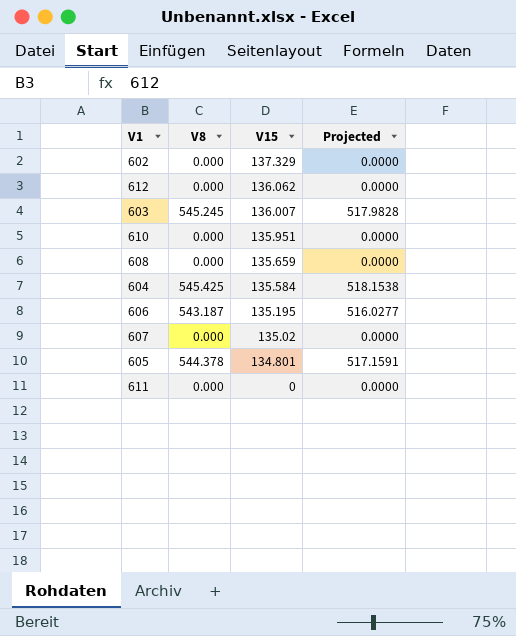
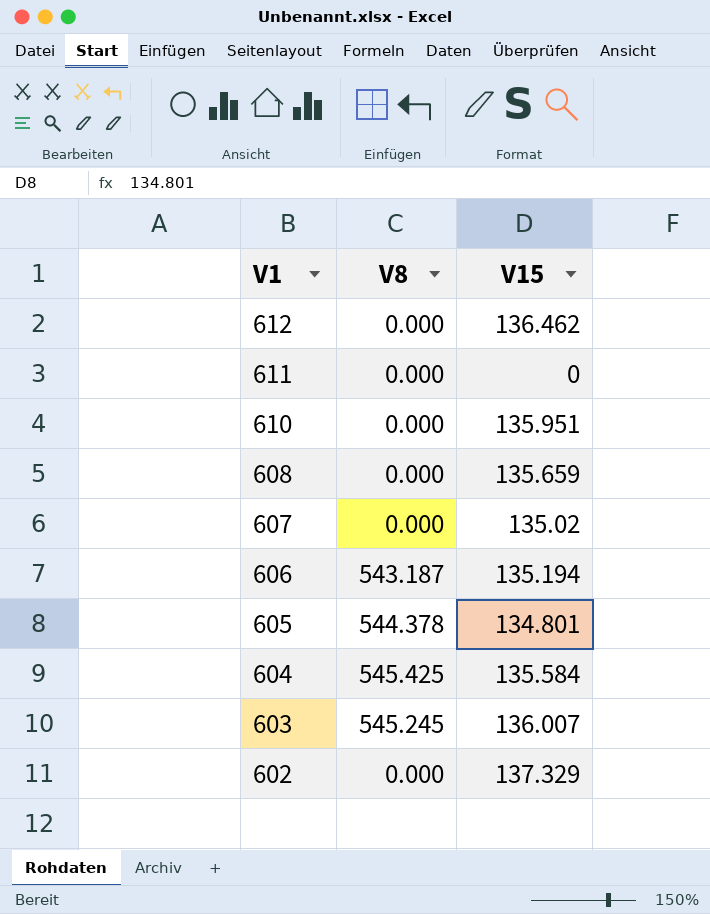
row order: V15 descending -> V1 descending
column Projected | formula: [V8] * 0.95 -> none
612 | V15: 136.062 -> 136.462
606 | V15: 135.195 -> 135.194

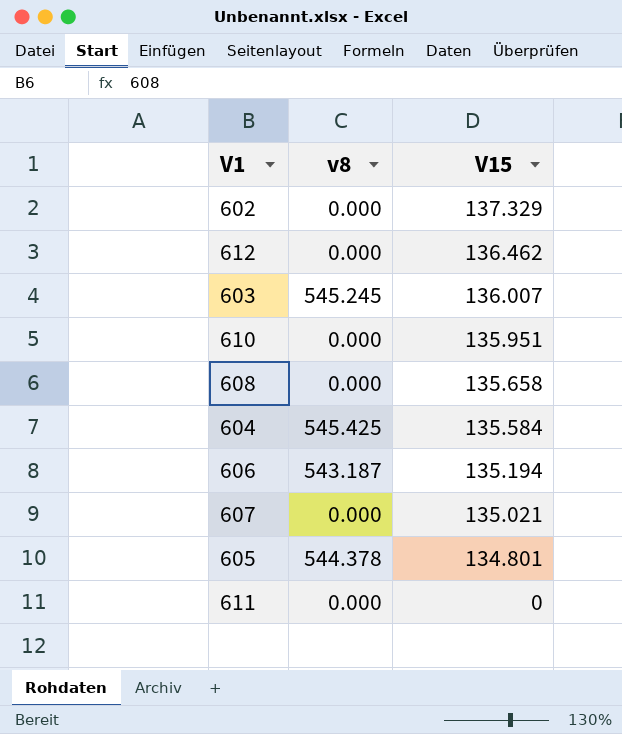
row order: V1 descending -> V15 descending
column name: V8 -> v8
608 | V15: 135.659 -> 135.658
607 | V15: 135.02 -> 135.021

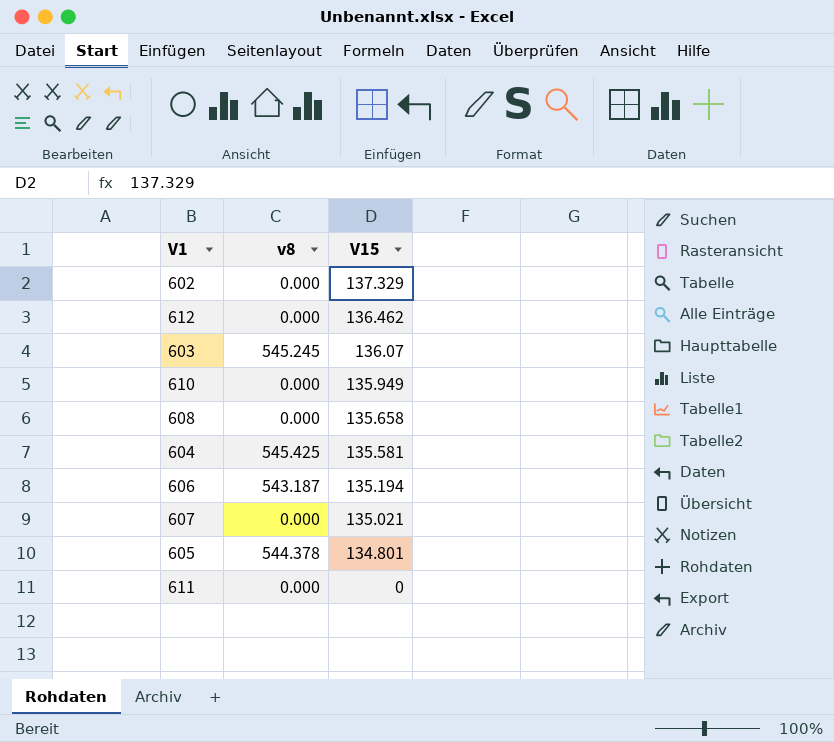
603 | V15: 136.007 -> 136.07
610 | V15: 135.951 -> 135.949
604 | V15: 135.584 -> 135.581

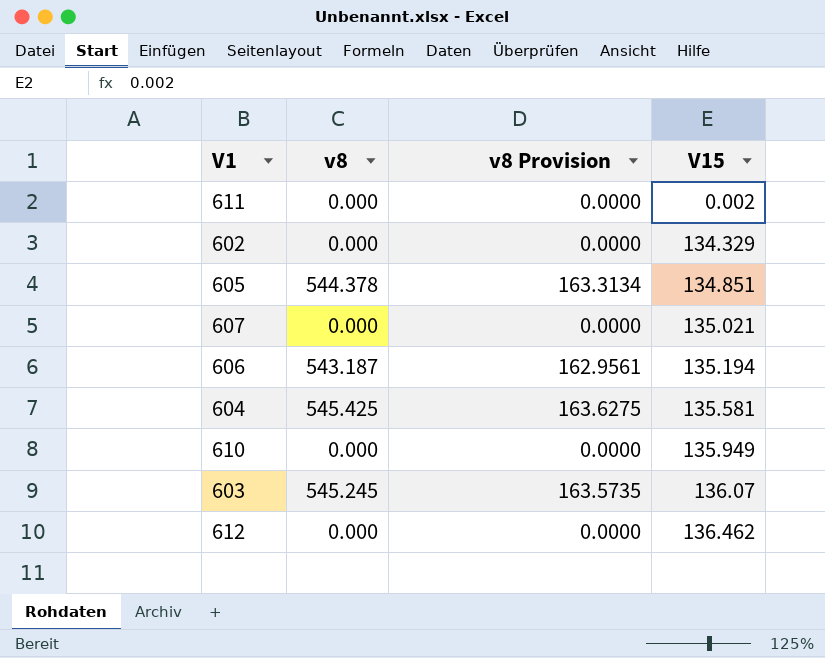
row order: V15 descending -> V15 ascending
column v8 Provision | formula: none -> [v8] * 0.3
row 608: 0.000 | 135.658 -> none
611 | V15: 0 -> 0.002
602 | V15: 137.329 -> 134.329
605 | V15: 134.801 -> 134.851

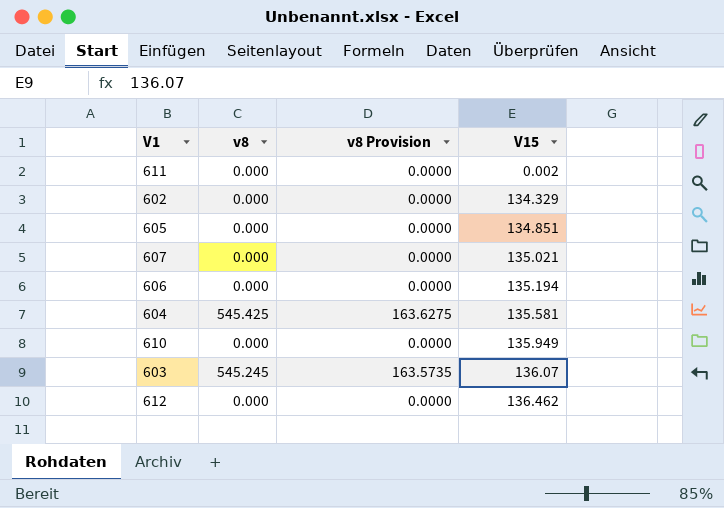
605 | v8: 544.378 -> 0.000
605 | v8 Provision: 163.3134 -> 0.0000
606 | v8: 543.187 -> 0.000
606 | v8 Provision: 162.9561 -> 0.0000

